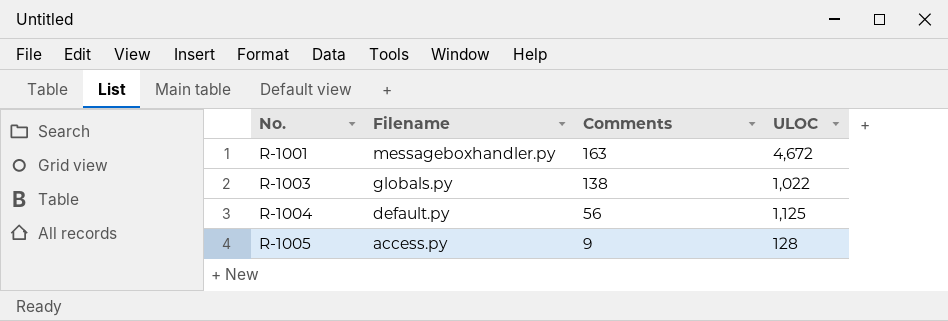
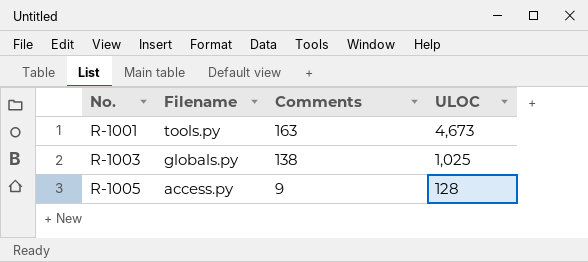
row R-1004: default.py | 56 | 1,125 -> none
R-1001 | Filename: messageboxhandler.py -> tools.py
R-1001 | ULOC: 4,672 -> 4,673
R-1003 | ULOC: 1,022 -> 1,025

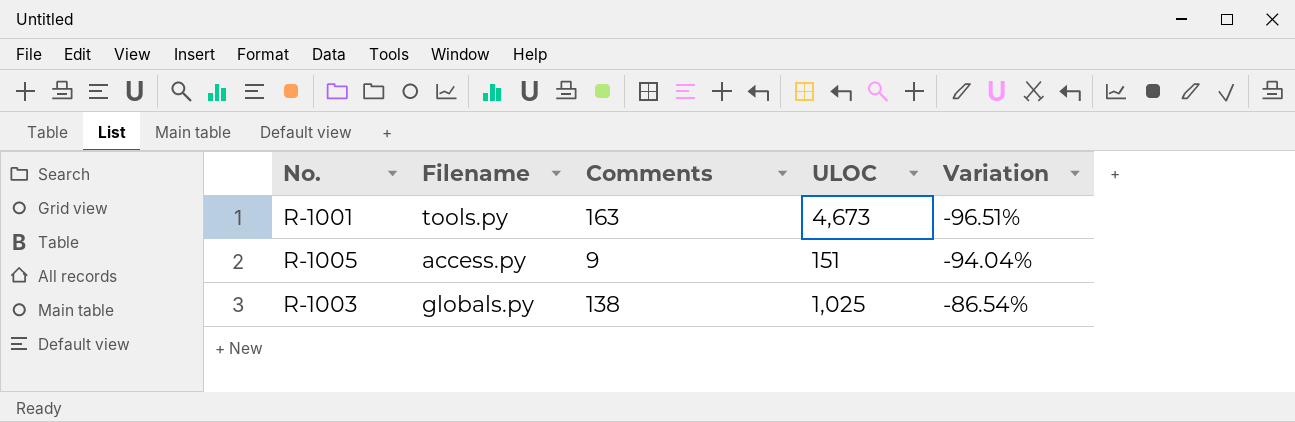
row order: No. ascending -> Variation ascending
column Variation | formula: none -> ([Comments] - [ULOC]) / [ULOC]
R-1005 | ULOC: 128 -> 151

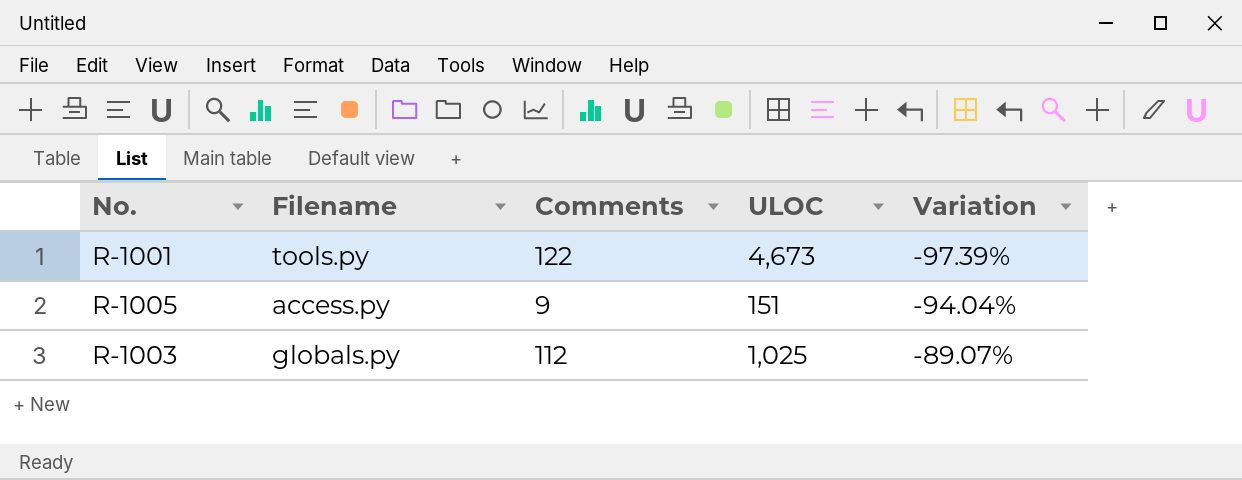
R-1001 | Comments: 163 -> 122
R-1001 | Variation: -96.51% -> -97.39%
R-1003 | Comments: 138 -> 112
R-1003 | Variation: -86.54% -> -89.07%

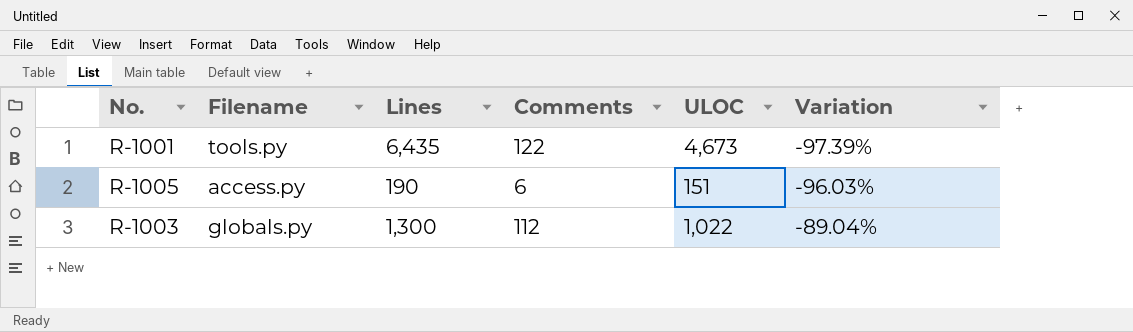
column Lines | position: none -> 3
R-1005 | Comments: 9 -> 6
R-1005 | Variation: -94.04% -> -96.03%
R-1003 | ULOC: 1,025 -> 1,022
R-1003 | Variation: -89.07% -> -89.04%

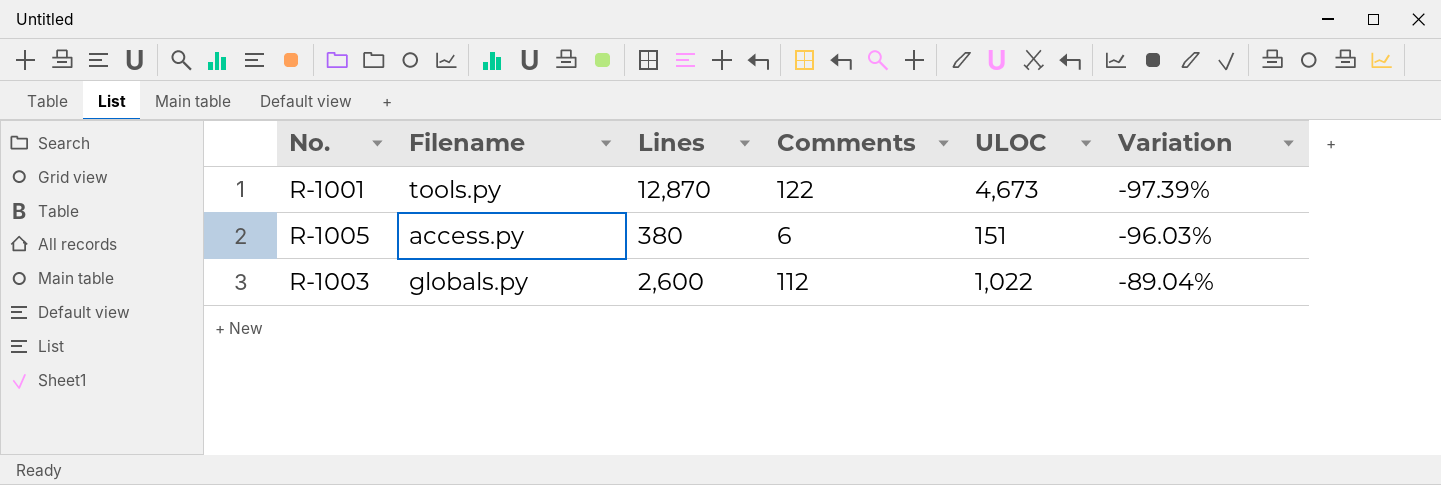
R-1001 | Lines: 6,435 -> 12,870
R-1005 | Lines: 190 -> 380
R-1003 | Lines: 1,300 -> 2,600

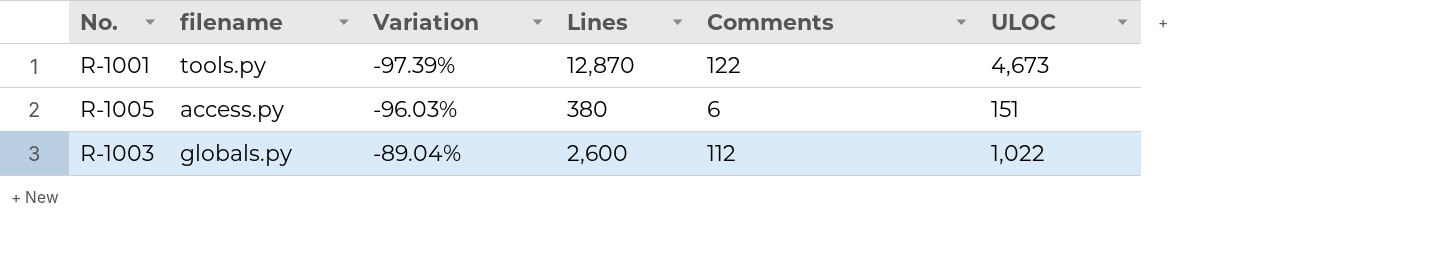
column name: Filename -> filename
column Variation | position: 6 -> 3

